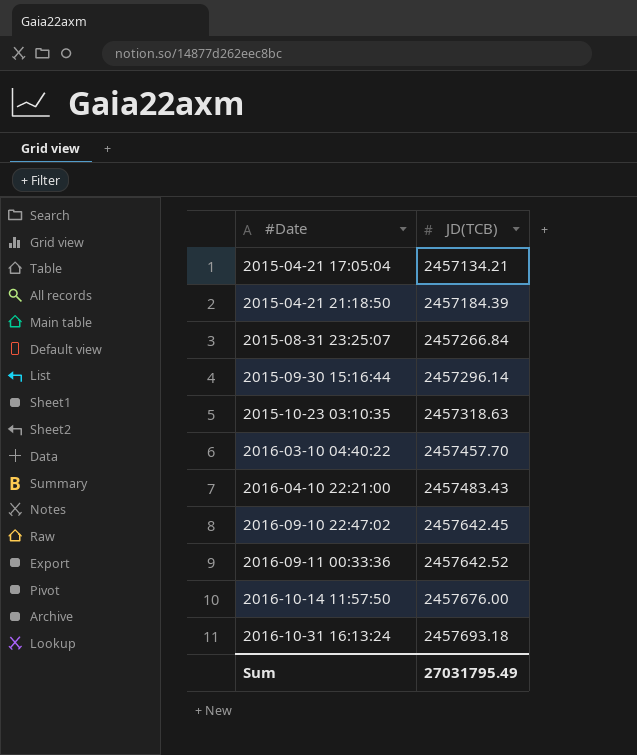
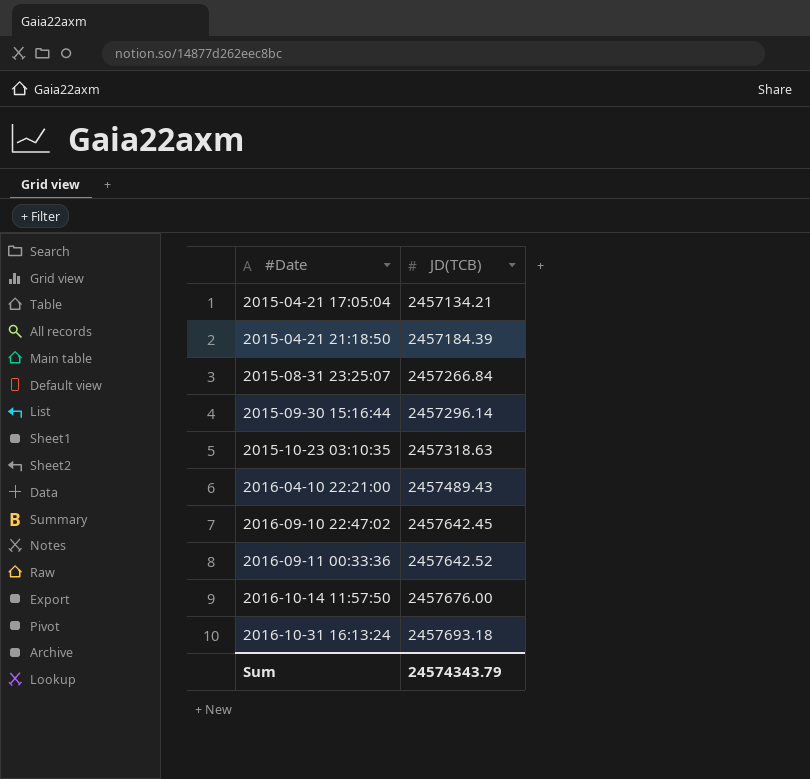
row 2016-03-10 04:40:22: 2457457.70 -> none
2016-04-10 22:21:00 | JD(TCB): 2457483.43 -> 2457489.43
Sum | JD(TCB): 27031795.49 -> 24574343.79

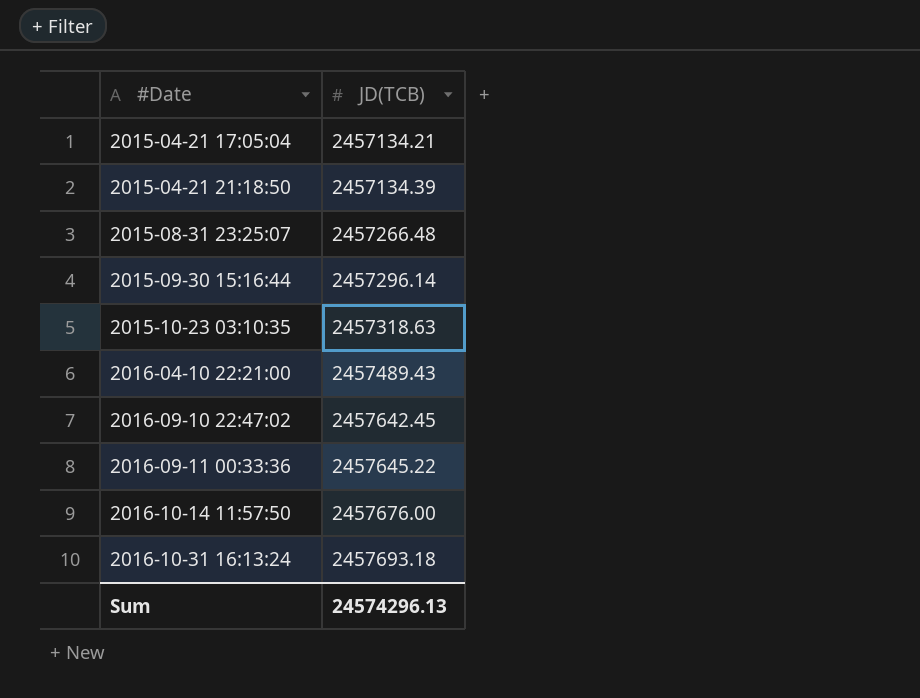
2015-04-21 21:18:50 | JD(TCB): 2457184.39 -> 2457134.39
2015-08-31 23:25:07 | JD(TCB): 2457266.84 -> 2457266.48
2016-09-11 00:33:36 | JD(TCB): 2457642.52 -> 2457645.22
Sum | JD(TCB): 24574343.79 -> 24574296.13

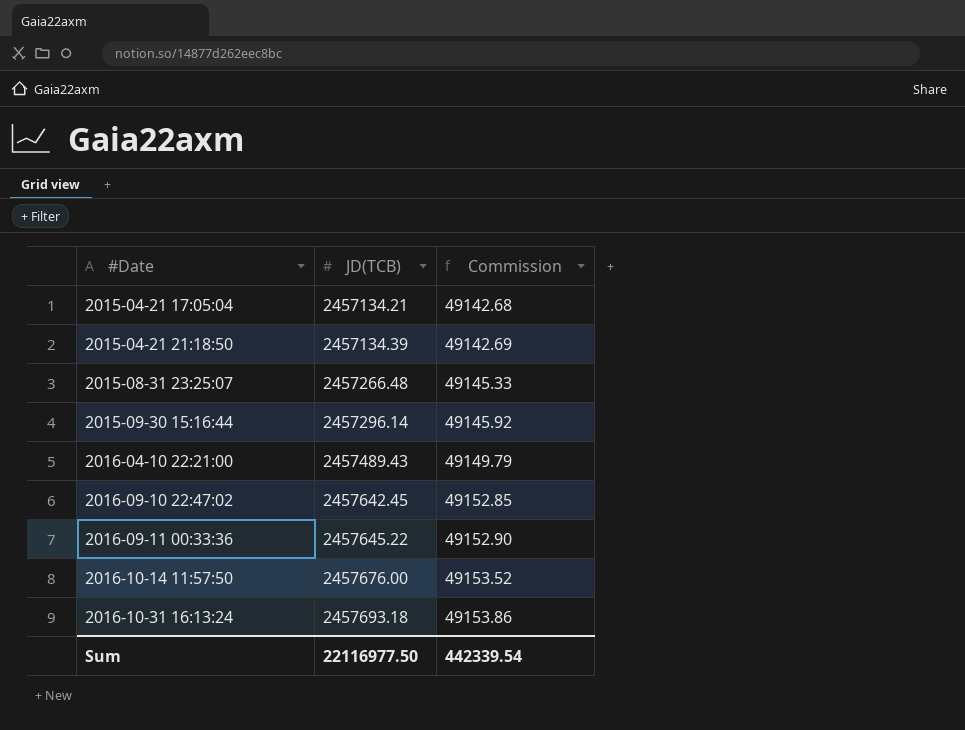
column Commission | formula: none -> [JD(TCB)] * 0.02
row 2015-10-23 03:10:35: 2457318.63 -> none
Sum | JD(TCB): 24574296.13 -> 22116977.50

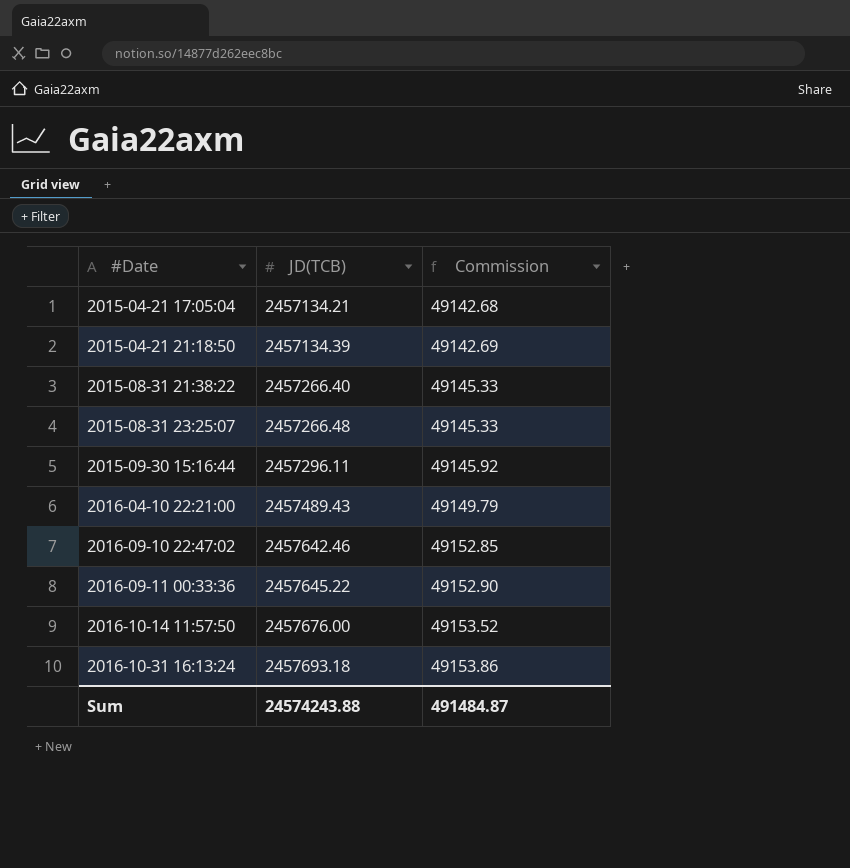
row 2015-08-31 21:38:22: none -> 2457266.40 | 49145.33
2015-09-30 15:16:44 | JD(TCB): 2457296.14 -> 2457296.11
2016-09-10 22:47:02 | JD(TCB): 2457642.45 -> 2457642.46
Sum | JD(TCB): 22116977.50 -> 24574243.88
Sum | Commission: 442339.54 -> 491484.87

